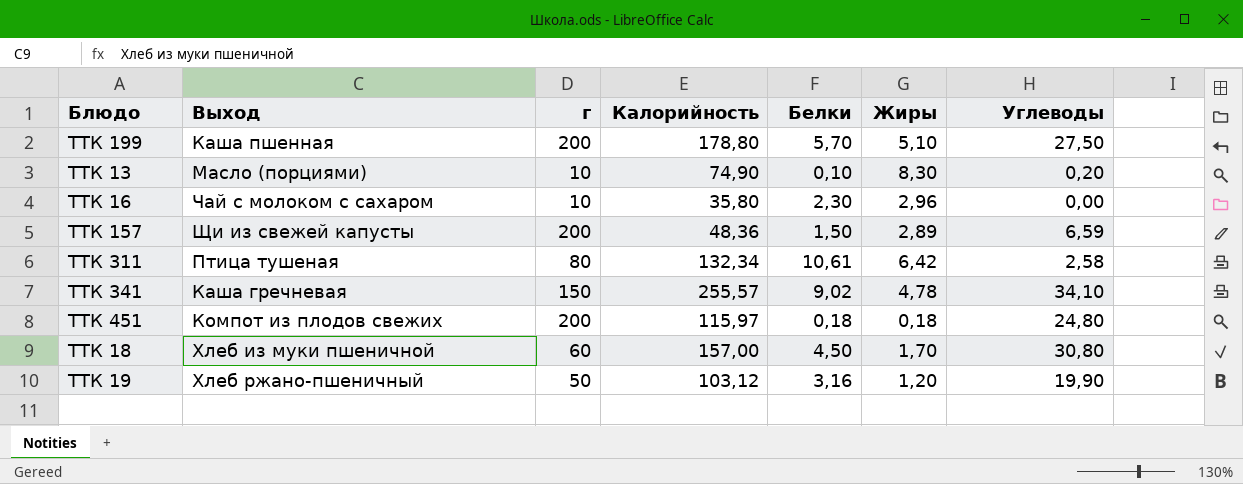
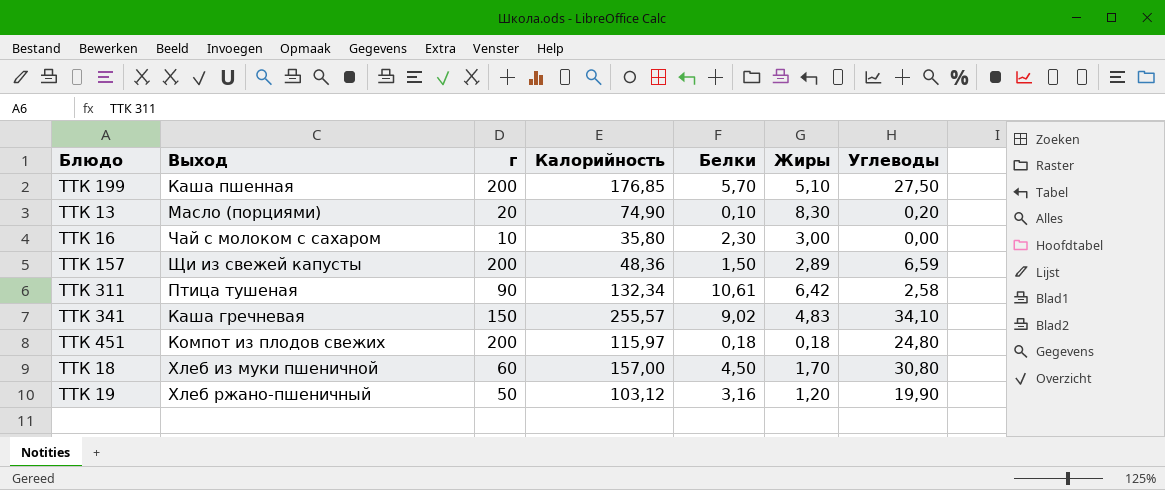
ТТК 199 | Калорийность: 178,80 -> 176,85
ТТК 13 | г: 10 -> 20
ТТК 16 | Жиры: 2,96 -> 3,00
ТТК 311 | г: 80 -> 90
ТТК 341 | Жиры: 4,78 -> 4,83

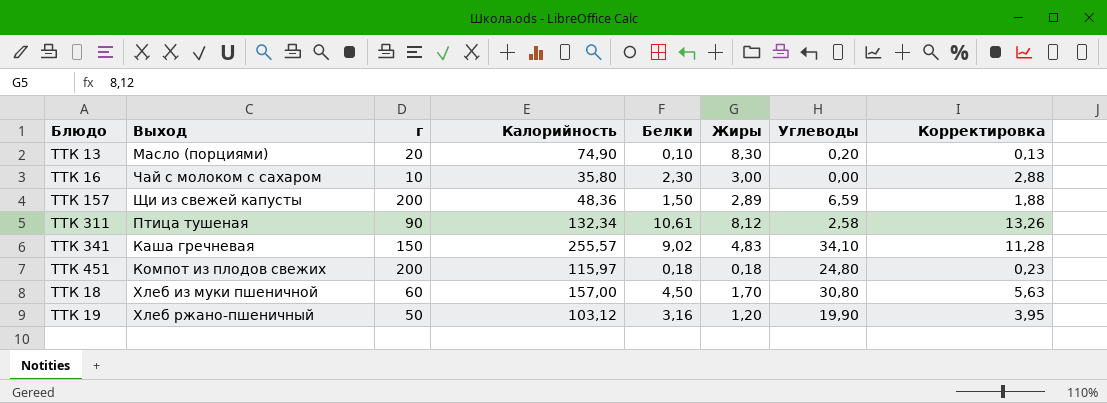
column Корректировка | formula: none -> [Белки] * 1,25
row ТТК 199: Каша пшенная | 200 | 176,85 | 5,70 | 5,10 | 27,50 -> none
ТТК 311 | Жиры: 6,42 -> 8,12

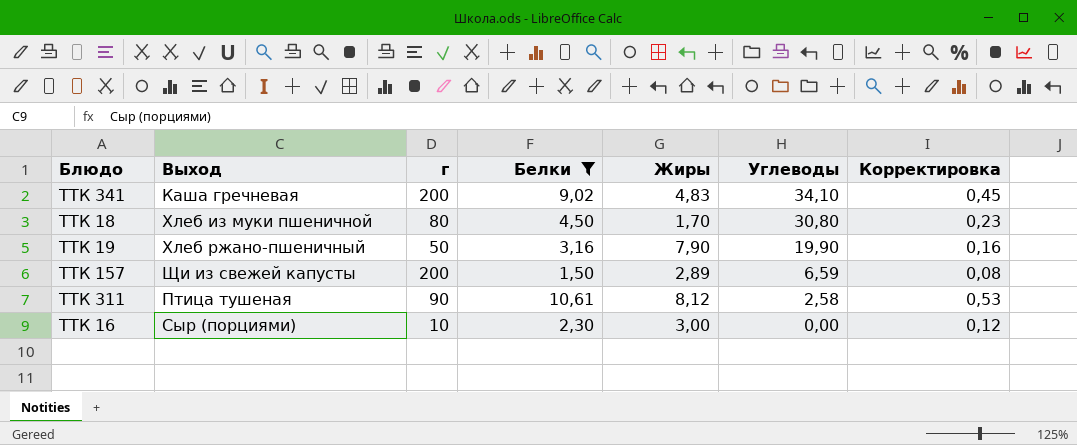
filter: none -> Белки >= 1,50
row order: none -> Углеводы descending
column Калорийность | position: 4 -> none
column Корректировка | formula: [Белки] * 1,25 -> [Белки] * 0,05
ТТК 341 | г: 150 -> 200
ТТК 18 | г: 60 -> 80
ТТК 19 | Жиры: 1,20 -> 7,90
ТТК 16 | Выход: Чай с молоком с сахаром -> Сыр (порциями)

